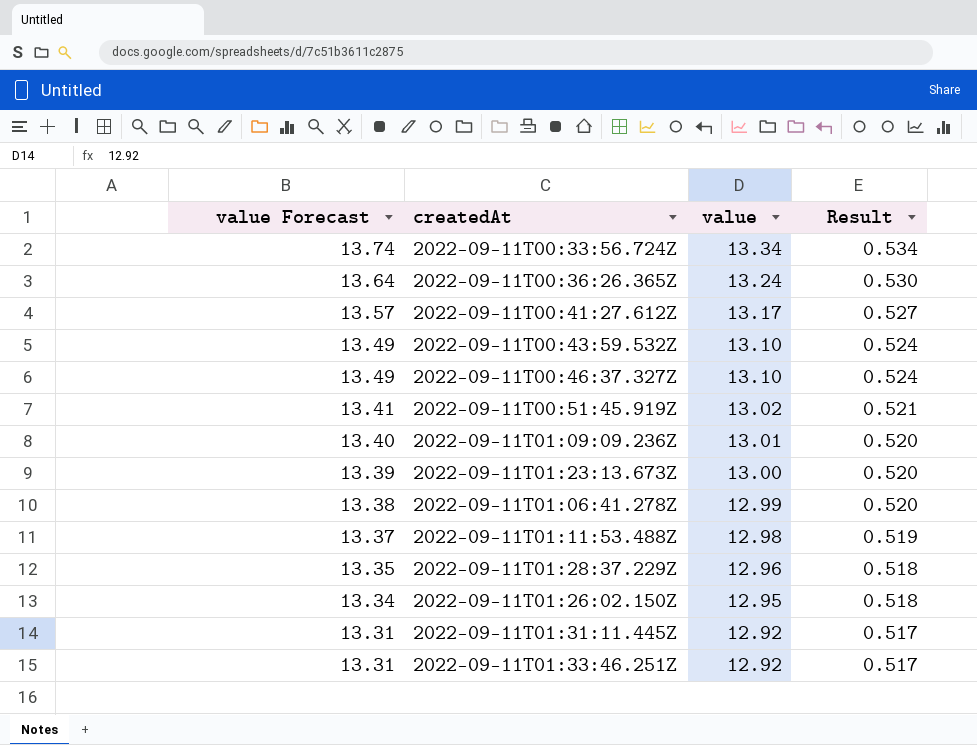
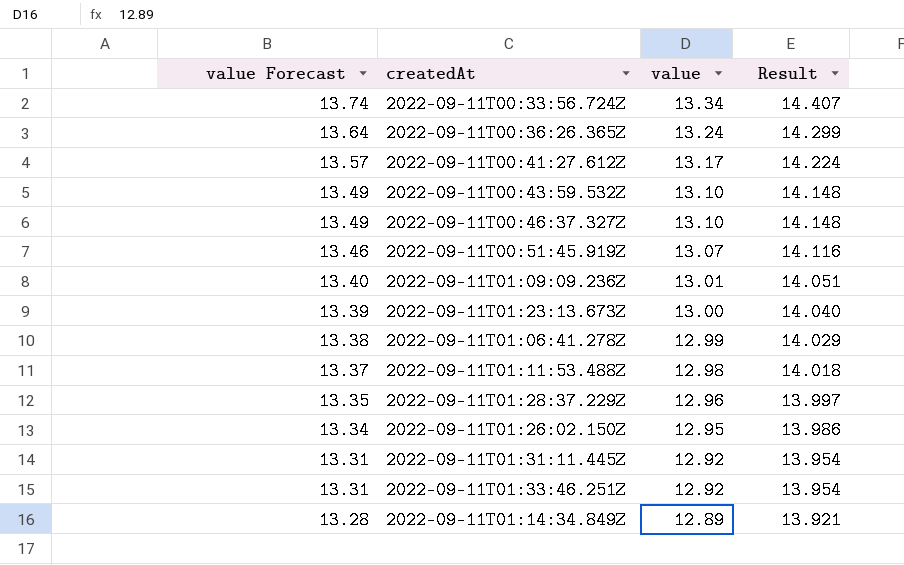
column Result | formula: [value] * 0.04 -> [value] * 1.08
2022-09-11T00:51:45.919Z | value Forecast: 13.41 -> 13.46
2022-09-11T00:51:45.919Z | value: 13.02 -> 13.07
row 2022-09-11T01:14:34.849Z: none -> 13.28 | 12.89 | 13.921

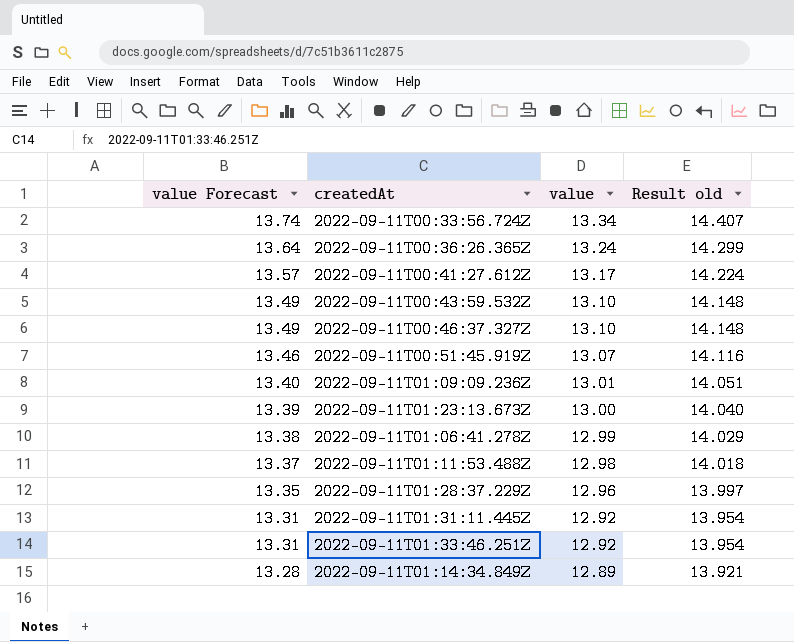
column name: Result -> Result old
row 2022-09-11T01:26:02.150Z: 13.34 | 12.95 | 13.986 -> none

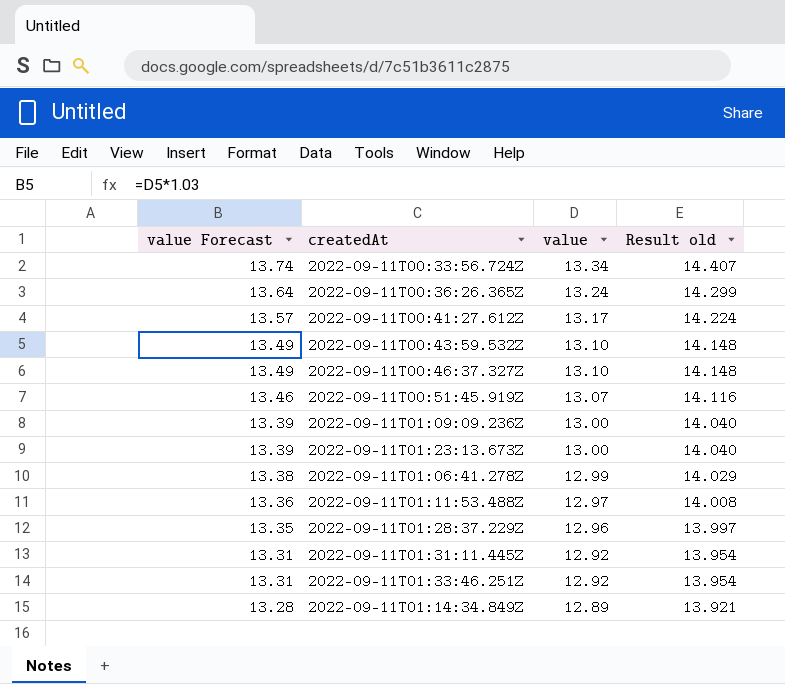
2022-09-11T01:09:09.236Z | value Forecast: 13.40 -> 13.39
2022-09-11T01:09:09.236Z | value: 13.01 -> 13.00
2022-09-11T01:09:09.236Z | Result old: 14.051 -> 14.040
2022-09-11T01:11:53.488Z | value Forecast: 13.37 -> 13.36
2022-09-11T01:11:53.488Z | value: 12.98 -> 12.97
2022-09-11T01:11:53.488Z | Result old: 14.018 -> 14.008

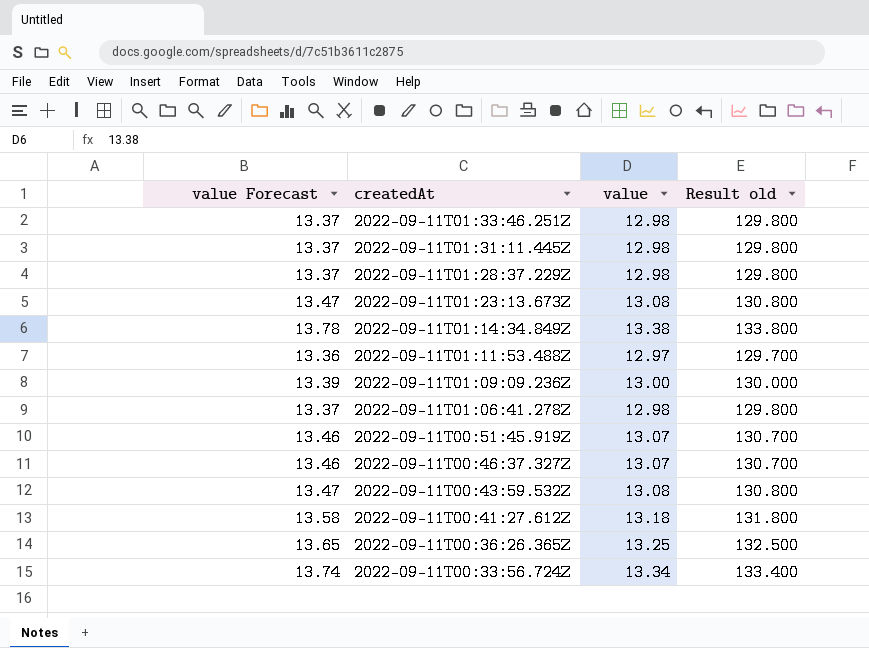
row order: value Forecast descending -> createdAt descending
column Result old | formula: [value] * 1.08 -> [value] * 10
2022-09-11T01:33:46.251Z | value Forecast: 13.31 -> 13.37
2022-09-11T01:33:46.251Z | value: 12.92 -> 12.98
2022-09-11T01:31:11.445Z | value Forecast: 13.31 -> 13.37
2022-09-11T01:31:11.445Z | value: 12.92 -> 12.98
2022-09-11T01:28:37.229Z | value Forecast: 13.35 -> 13.37
2022-09-11T01:28:37.229Z | value: 12.96 -> 12.98
2022-09-11T01:23:13.673Z | value Forecast: 13.39 -> 13.47
2022-09-11T01:23:13.673Z | value: 13.00 -> 13.08
2022-09-11T01:14:34.849Z | value Forecast: 13.28 -> 13.78
2022-09-11T01:14:34.849Z | value: 12.89 -> 13.38
2022-09-11T01:06:41.278Z | value Forecast: 13.38 -> 13.37
2022-09-11T01:06:41.278Z | value: 12.99 -> 12.98
2022-09-11T00:46:37.327Z | value Forecast: 13.49 -> 13.46
2022-09-11T00:46:37.327Z | value: 13.10 -> 13.07
2022-09-11T00:43:59.532Z | value Forecast: 13.49 -> 13.47
2022-09-11T00:43:59.532Z | value: 13.10 -> 13.08
2022-09-11T00:41:27.612Z | value Forecast: 13.57 -> 13.58
2022-09-11T00:41:27.612Z | value: 13.17 -> 13.18
2022-09-11T00:36:26.365Z | value Forecast: 13.64 -> 13.65
2022-09-11T00:36:26.365Z | value: 13.24 -> 13.25

